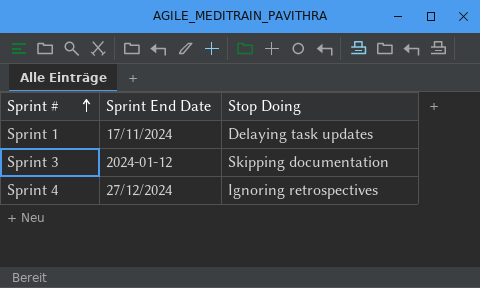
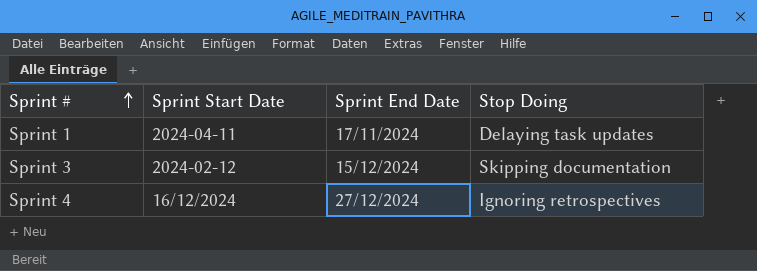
column Sprint Start Date | position: none -> 2
Sprint 3 | Sprint End Date: 2024-01-12 -> 15/12/2024

